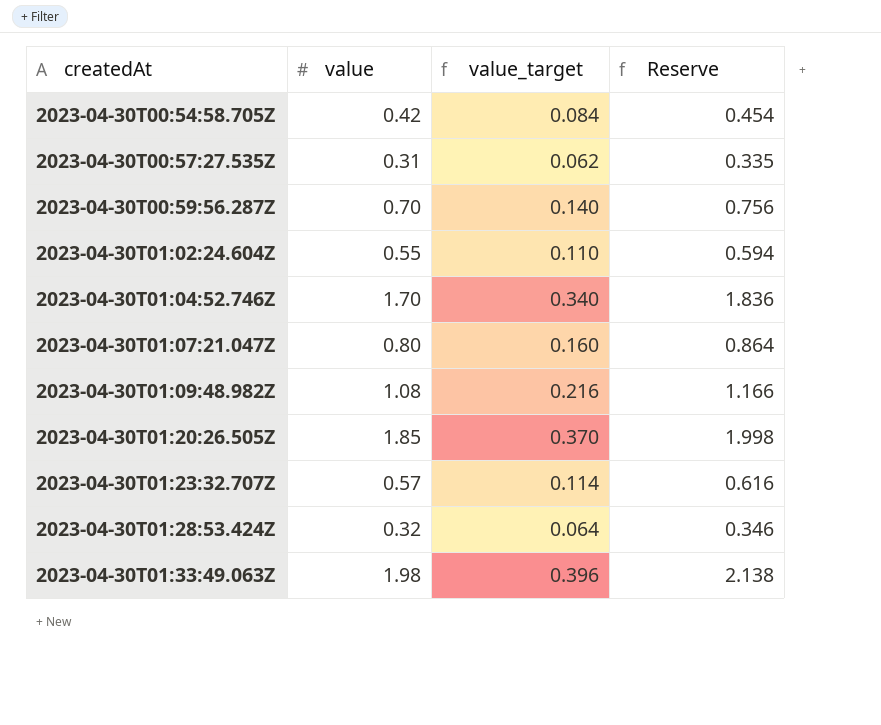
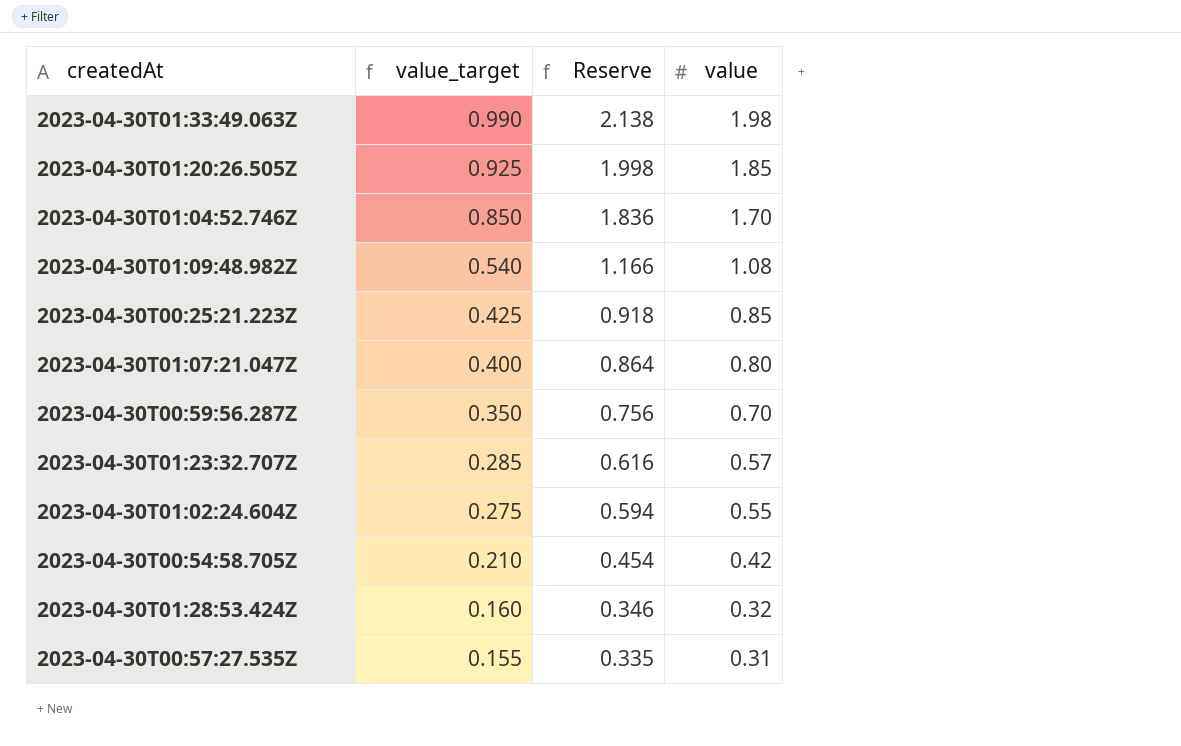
row order: createdAt ascending -> value_target descending
column value_target | formula: [value] * 0.2 -> [value] * 0.5
column value | position: 2 -> 4
row 2023-04-30T00:25:21.223Z: none -> 0.425 | 0.918 | 0.85

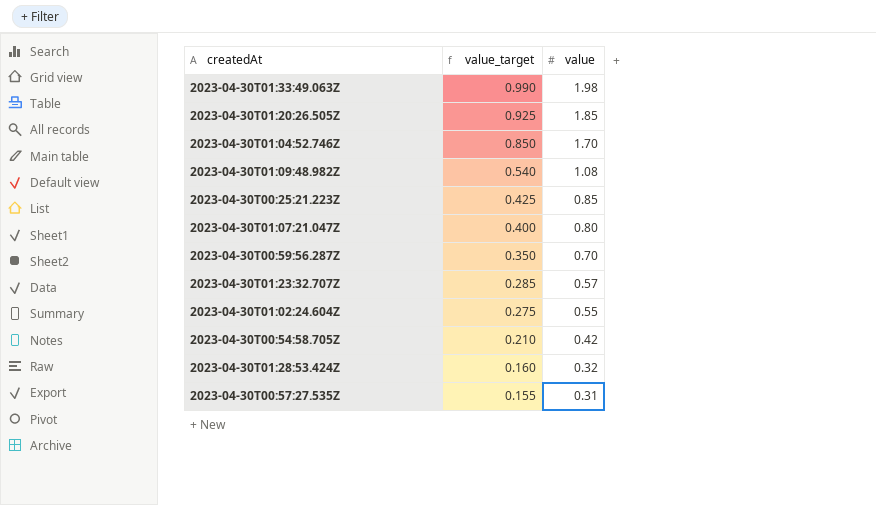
column Reserve | formula: [value] * 1.08 -> none

